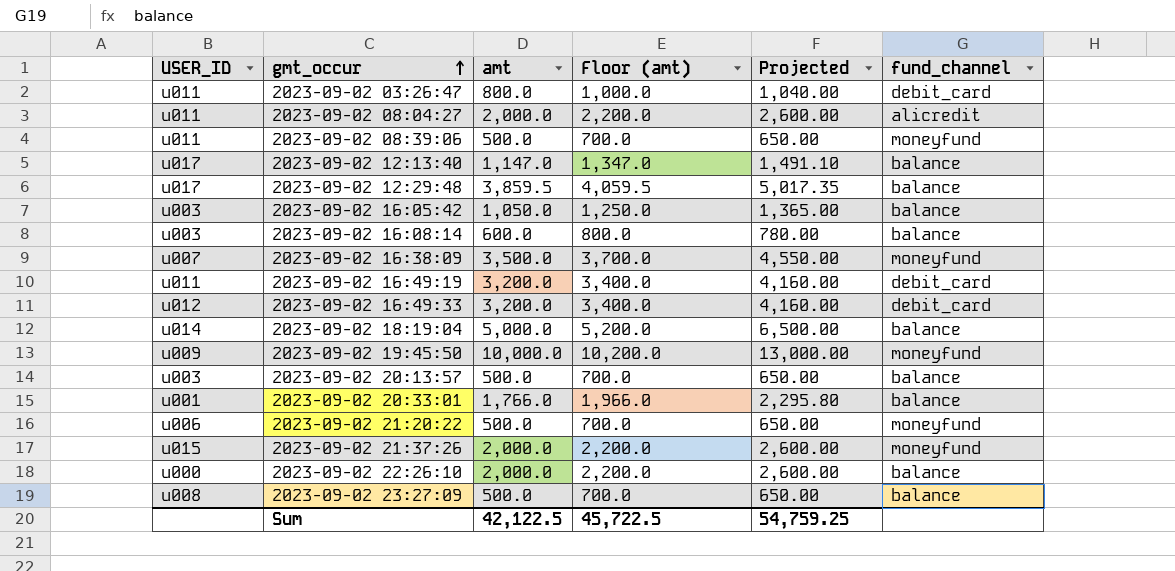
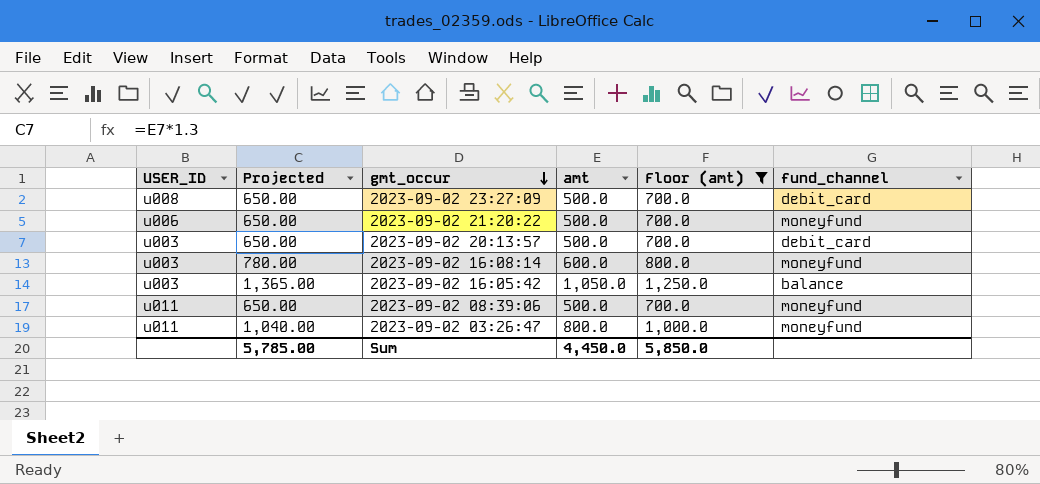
filter: none -> Floor (amt) <= 1,250.0
row order: gmt_occur ascending -> gmt_occur descending
column Projected | position: 5 -> 2
2023-09-02 23:27:09 | fund_channel: balance -> debit_card
2023-09-02 20:13:57 | fund_channel: balance -> debit_card
2023-09-02 16:08:14 | fund_channel: balance -> moneyfund
2023-09-02 03:26:47 | fund_channel: debit_card -> moneyfund
Sum | Projected: 54,759.25 -> 5,785.00
Sum | amt: 42,122.5 -> 4,450.0
Sum | Floor (amt): 45,722.5 -> 5,850.0

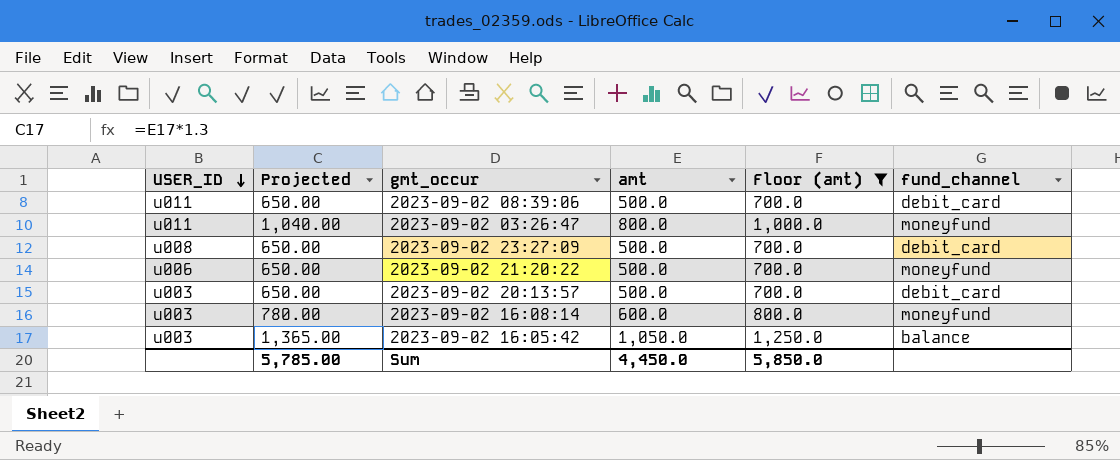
row order: gmt_occur descending -> USER_ID descending
2023-09-02 08:39:06 | fund_channel: moneyfund -> debit_card

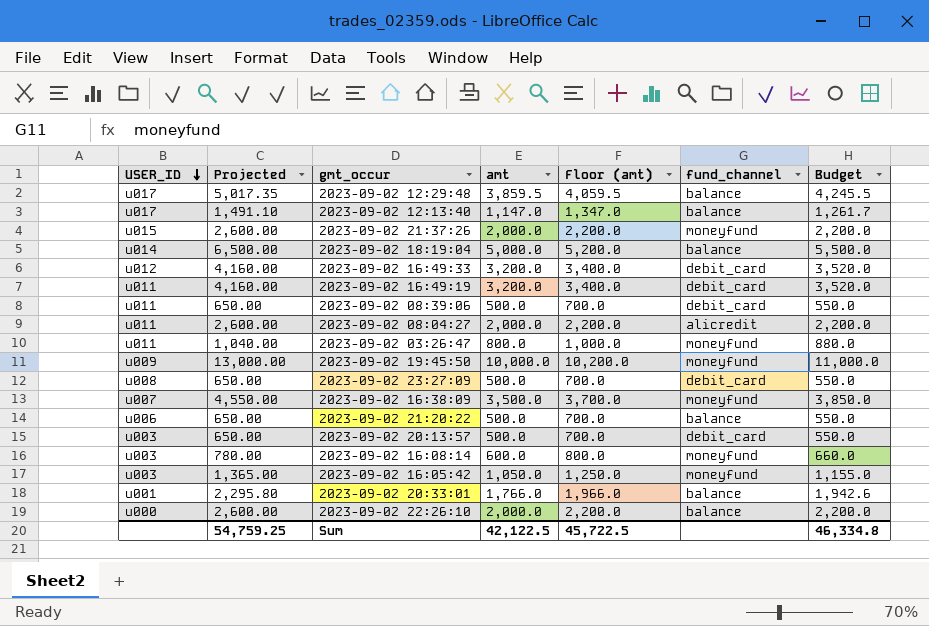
filter: Floor (amt) <= 1,250.0 -> none
column Budget | formula: none -> [amt] * 1.1
2023-09-02 21:20:22 | fund_channel: moneyfund -> balance
2023-09-02 16:05:42 | fund_channel: balance -> moneyfund
Sum | Projected: 5,785.00 -> 54,759.25
Sum | amt: 4,450.0 -> 42,122.5
Sum | Floor (amt): 5,850.0 -> 45,722.5

